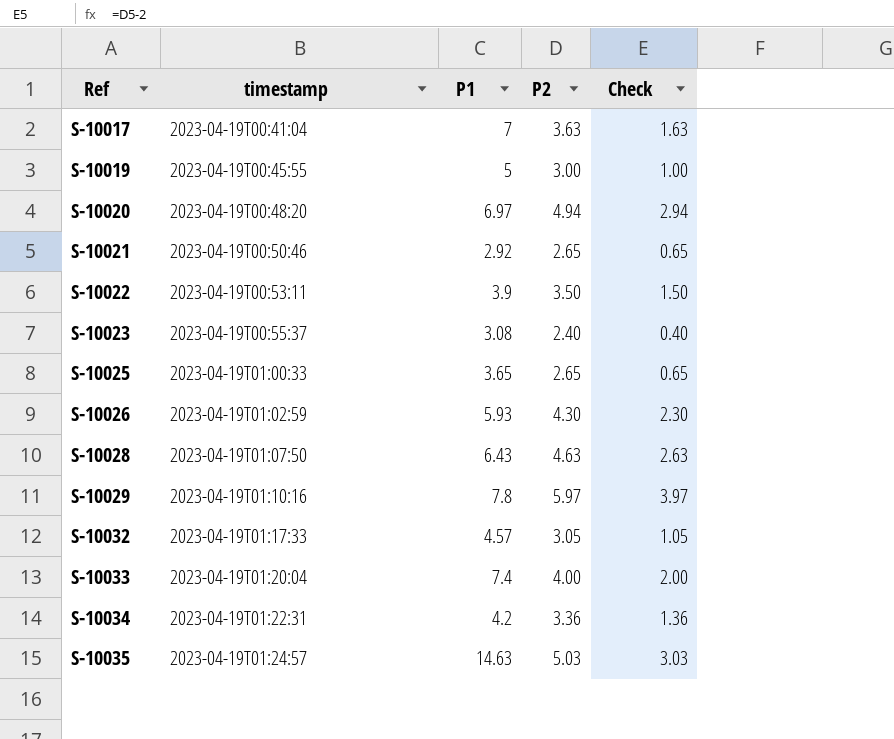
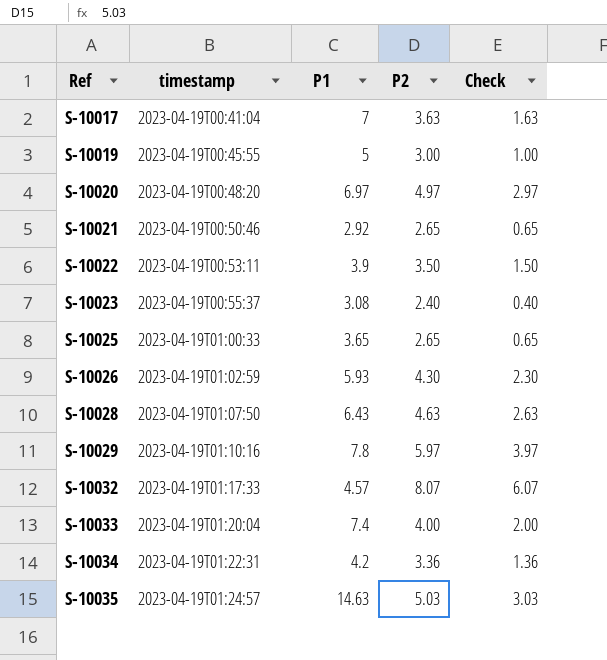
S-10020 | P2: 4.94 -> 4.97
S-10020 | Check: 2.94 -> 2.97
S-10032 | P2: 3.05 -> 8.07
S-10032 | Check: 1.05 -> 6.07

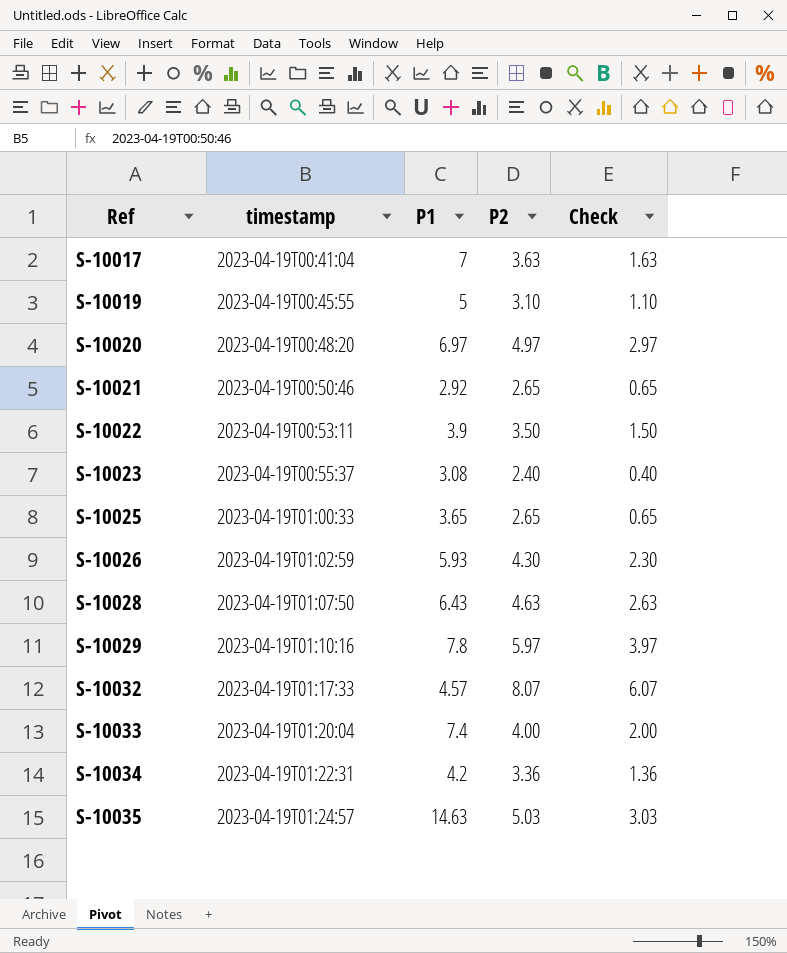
S-10019 | P2: 3.00 -> 3.10
S-10019 | Check: 1.00 -> 1.10

